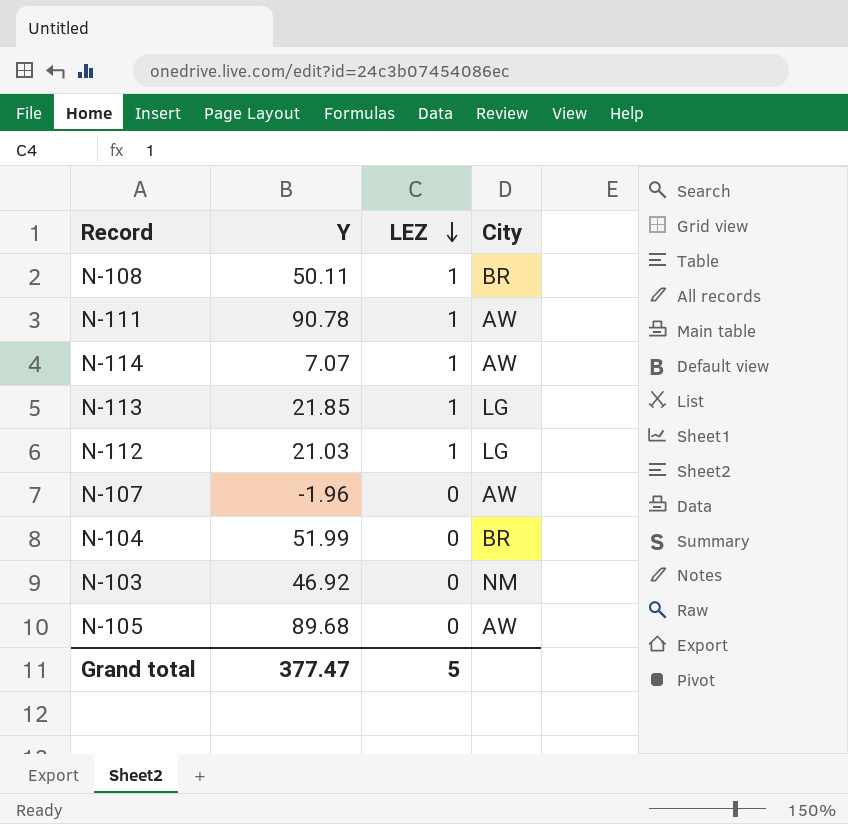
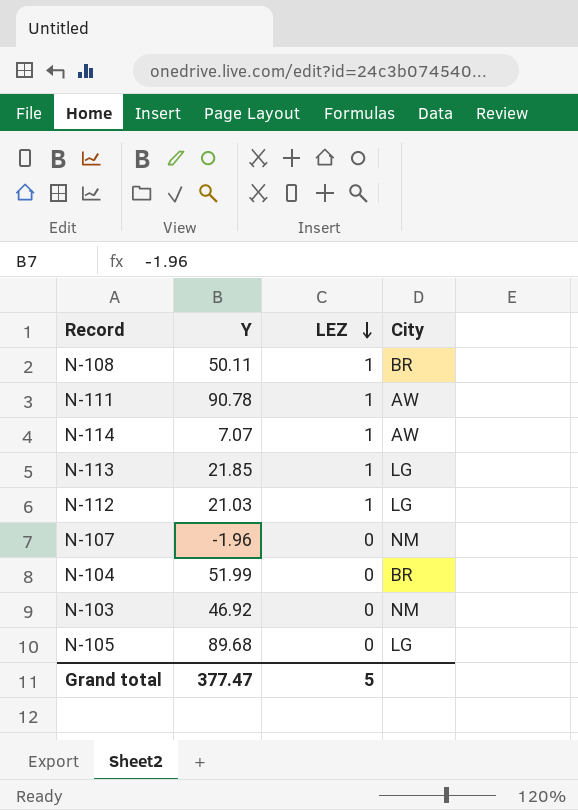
N-107 | City: AW -> NM
N-105 | City: AW -> LG

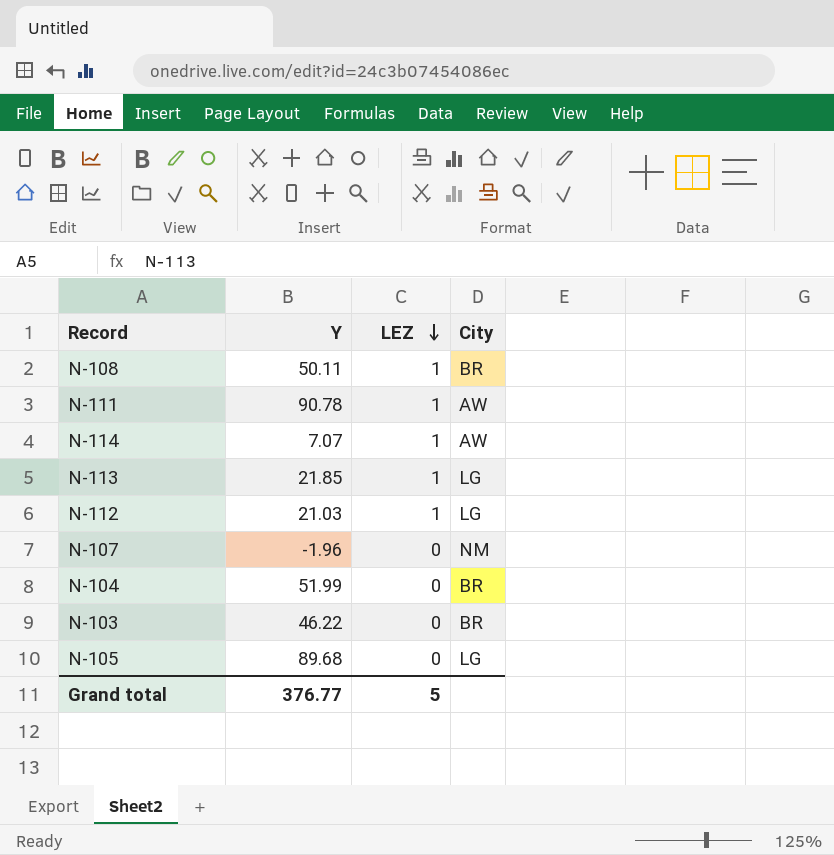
N-103 | Y: 46.92 -> 46.22
N-103 | City: NM -> BR
Grand total | Y: 377.47 -> 376.77

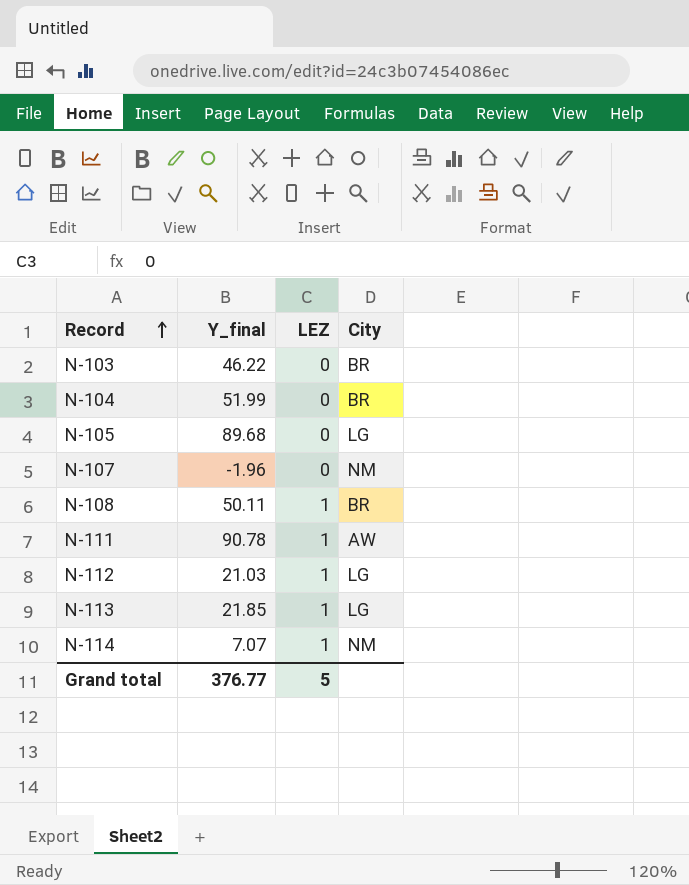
row order: LEZ descending -> Record ascending
column name: Y -> Y_final
N-114 | City: AW -> NM

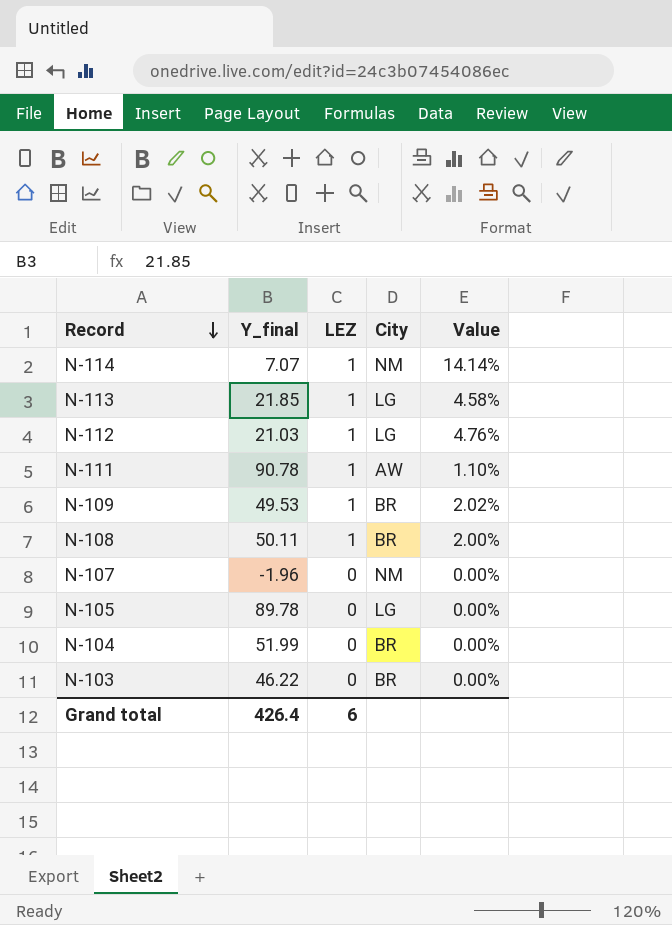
row order: Record ascending -> Record descending
column Value | formula: none -> [LEZ] / [Y_final]
row N-109: none -> 49.53 | 1 | BR | 2.02%
N-105 | Y_final: 89.68 -> 89.78
Grand total | Y_final: 376.77 -> 426.4
Grand total | LEZ: 5 -> 6

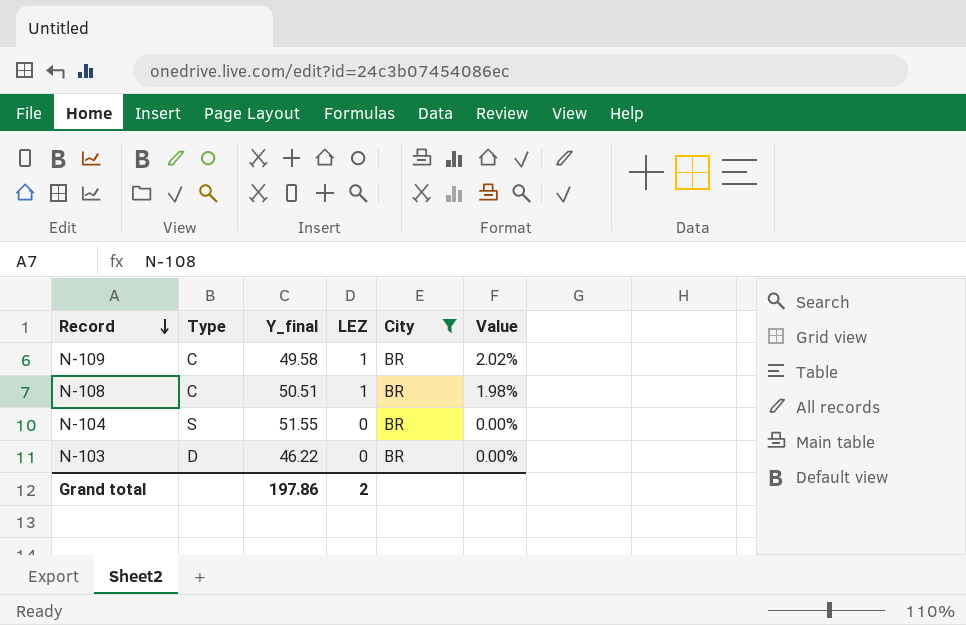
filter: none -> City = BR
column Type | position: none -> 2
N-109 | Y_final: 49.53 -> 49.58
N-108 | Y_final: 50.11 -> 50.51
N-108 | Value: 2.00% -> 1.98%
N-104 | Y_final: 51.99 -> 51.55
Grand total | Y_final: 426.4 -> 197.86
Grand total | LEZ: 6 -> 2

